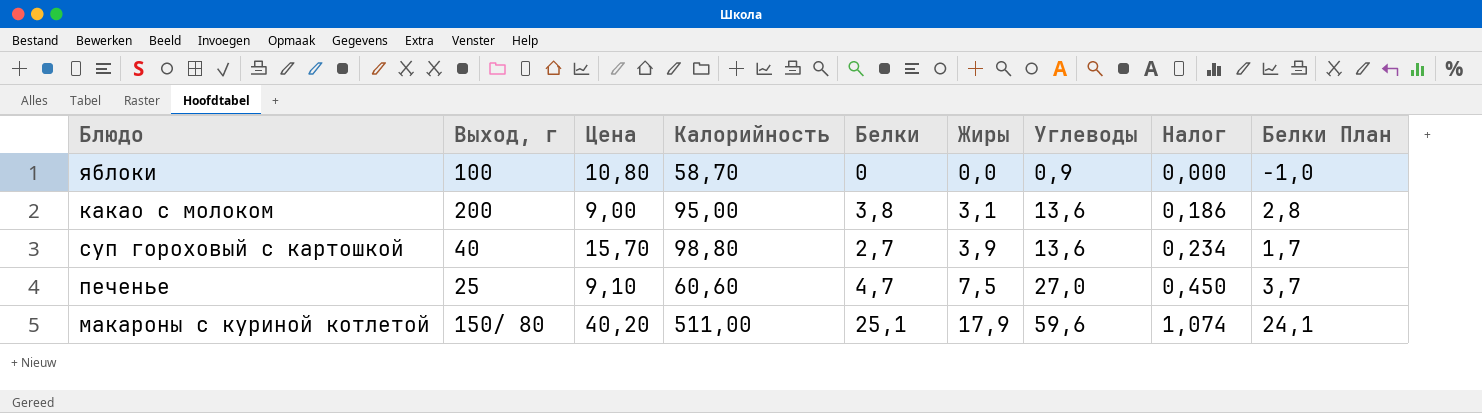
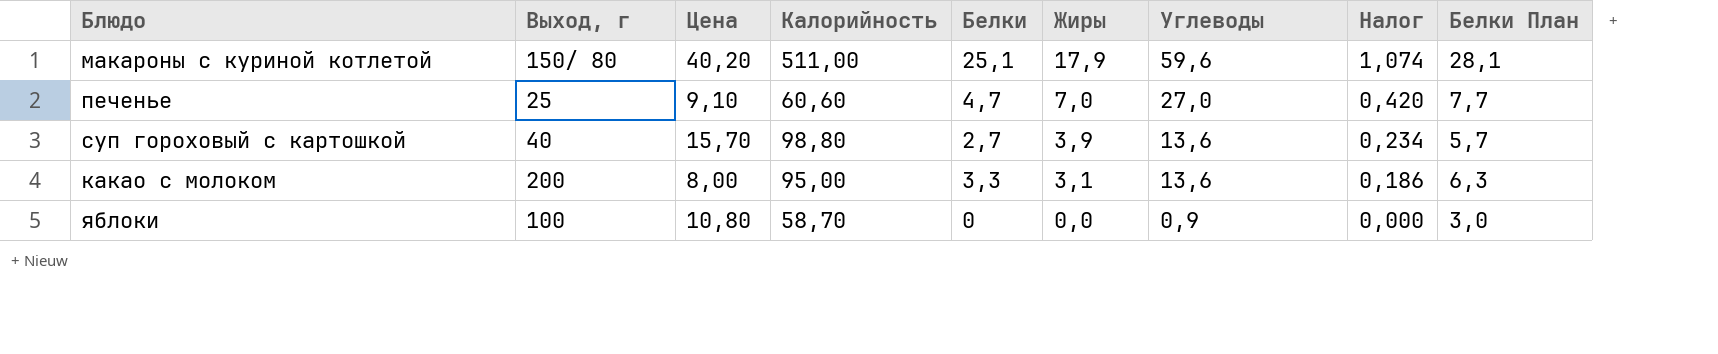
row order: Жиры ascending -> Жиры descending
column Белки План | formula: [Белки] - 1 -> [Белки] + 3
печенье | Жиры: 7,5 -> 7,0
печенье | Налог: 0,450 -> 0,420
какао с молоком | Цена: 9,00 -> 8,00
какао с молоком | Белки: 3,8 -> 3,3

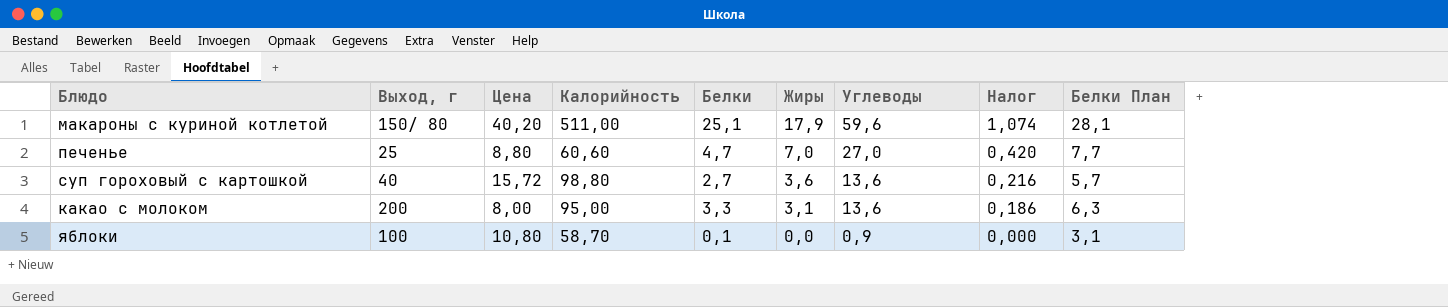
печенье | Цена: 9,10 -> 8,80
суп гороховый с картошкой | Цена: 15,70 -> 15,72
суп гороховый с картошкой | Жиры: 3,9 -> 3,6
суп гороховый с картошкой | Налог: 0,234 -> 0,216
яблоки | Белки: 0 -> 0,1
яблоки | Белки План: 3,0 -> 3,1

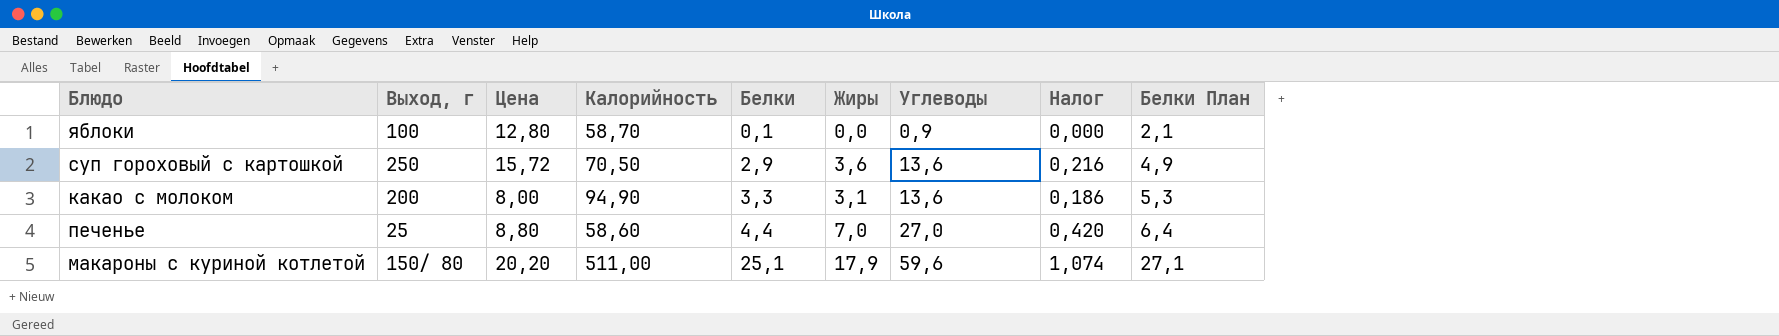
row order: Жиры descending -> Белки ascending
column Белки План | formula: [Белки] + 3 -> [Белки] + 2
яблоки | Цена: 10,80 -> 12,80
суп гороховый с картошкой | Выход, г: 40 -> 250
суп гороховый с картошкой | Калорийность: 98,80 -> 70,50
суп гороховый с картошкой | Белки: 2,7 -> 2,9
какао с молоком | Калорийность: 95,00 -> 94,90
печенье | Калорийность: 60,60 -> 58,60
печенье | Белки: 4,7 -> 4,4
макароны с куриной котлетой | Цена: 40,20 -> 20,20

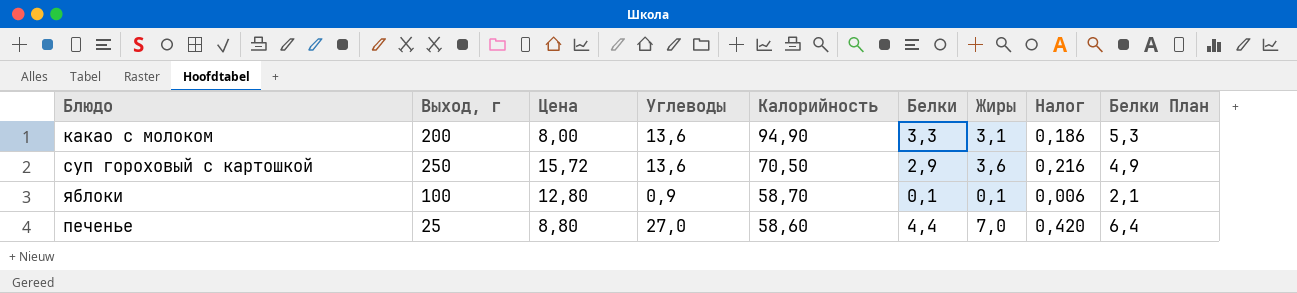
row order: Белки ascending -> Калорийность descending
column Углеводы | position: 7 -> 4
row макароны с куриной котлетой: 150/ 80 | 20,20 | 511,00 | 25,1 | 17,9 | 59,6 | 1,074 | 27,1 -> none
яблоки | Жиры: 0,0 -> 0,1
яблоки | Налог: 0,000 -> 0,006

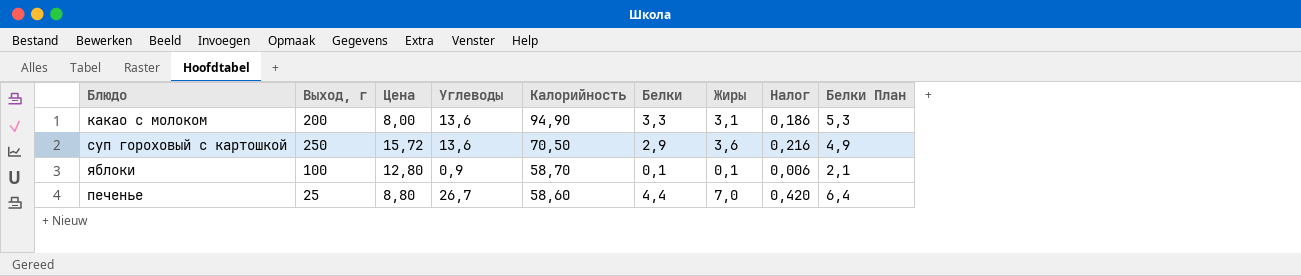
печенье | Углеводы: 27,0 -> 26,7

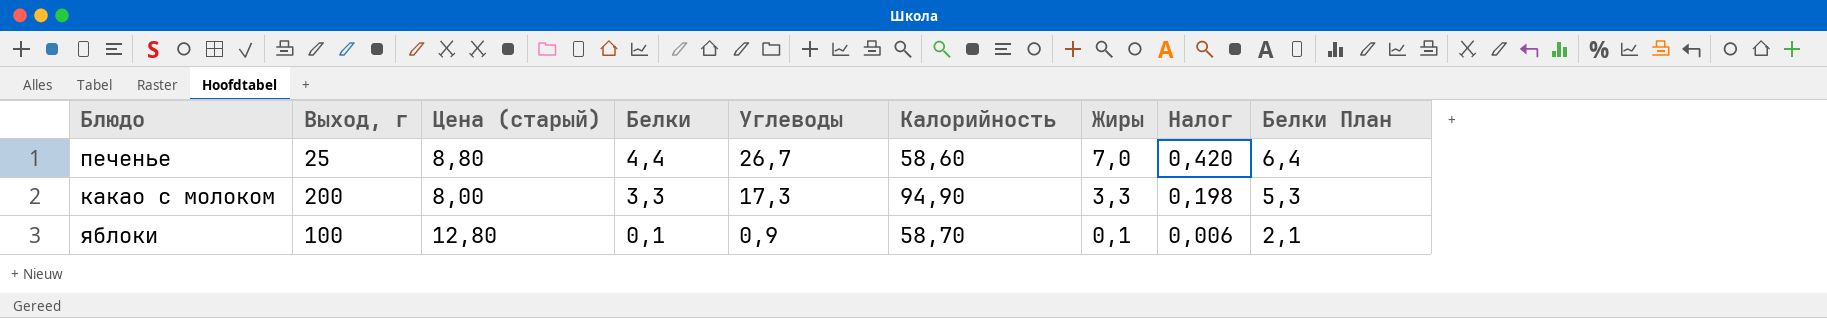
row order: Калорийность descending -> Белки descending
column name: Цена -> Цена (старый)
column Белки | position: 6 -> 4
row суп гороховый с картошкой: 250 | 15,72 | 13,6 | 70,50 | 2,9 | 3,6 | 0,216 | 4,9 -> none
какао с молоком | Углеводы: 13,6 -> 17,3
какао с молоком | Жиры: 3,1 -> 3,3
какао с молоком | Налог: 0,186 -> 0,198

